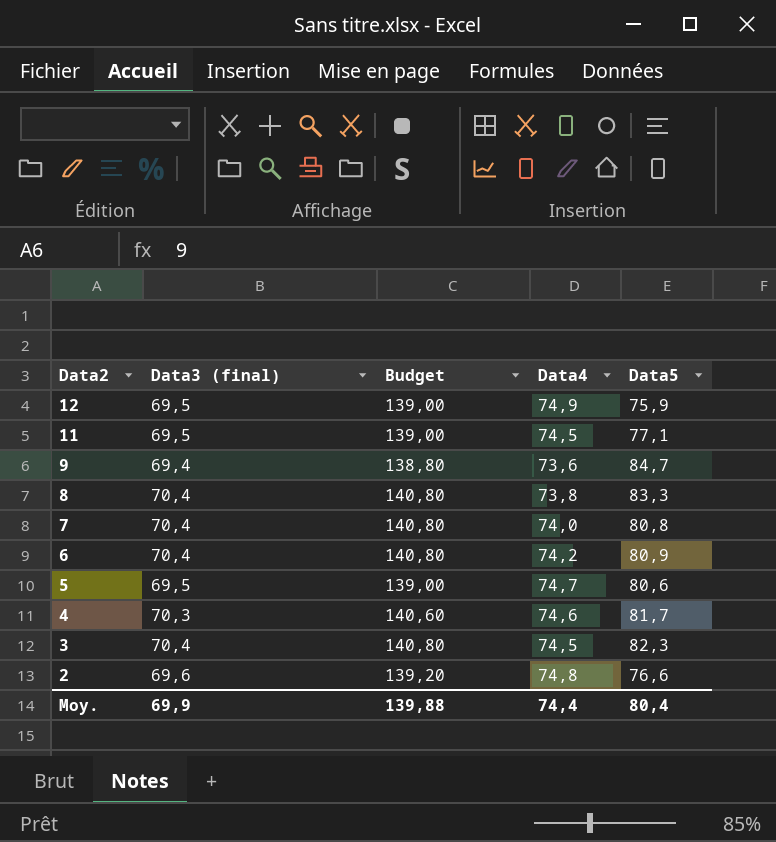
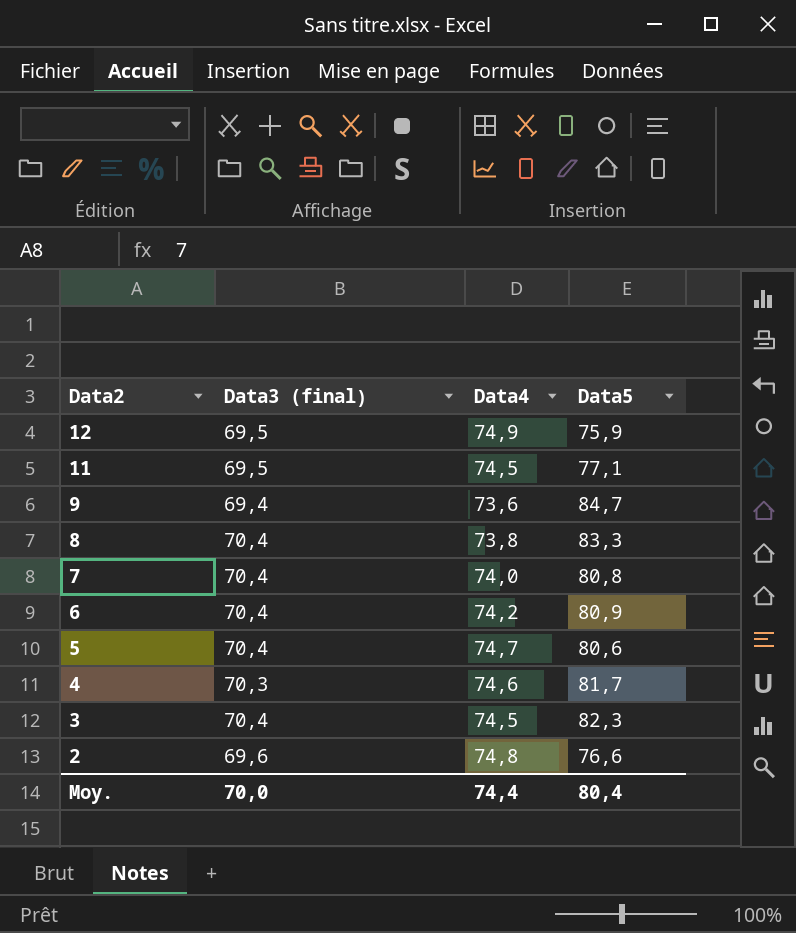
column Budget | formula: [Data3 (final)] * 2 -> none
5 | Data3 (final): 69,5 -> 70,4
Moy. | Data3 (final): 69,9 -> 70,0

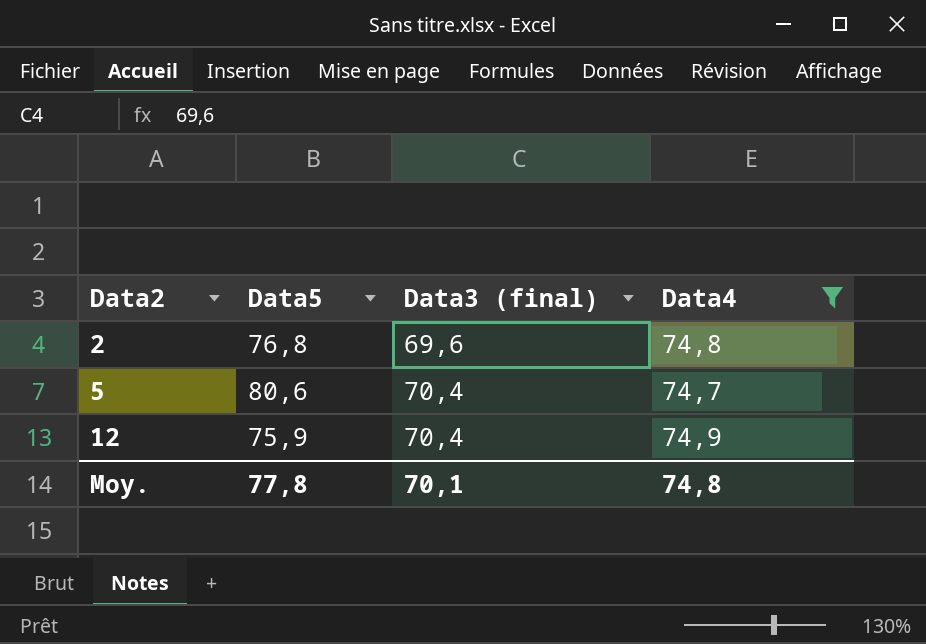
filter: none -> Data4 >= 74,7
row order: Data2 descending -> Data2 ascending
column Data5 | position: 4 -> 2
2 | Data5: 76,6 -> 76,8
12 | Data3 (final): 69,5 -> 70,4
Moy. | Data5: 80,4 -> 77,8
Moy. | Data3 (final): 70,0 -> 70,1
Moy. | Data4: 74,4 -> 74,8

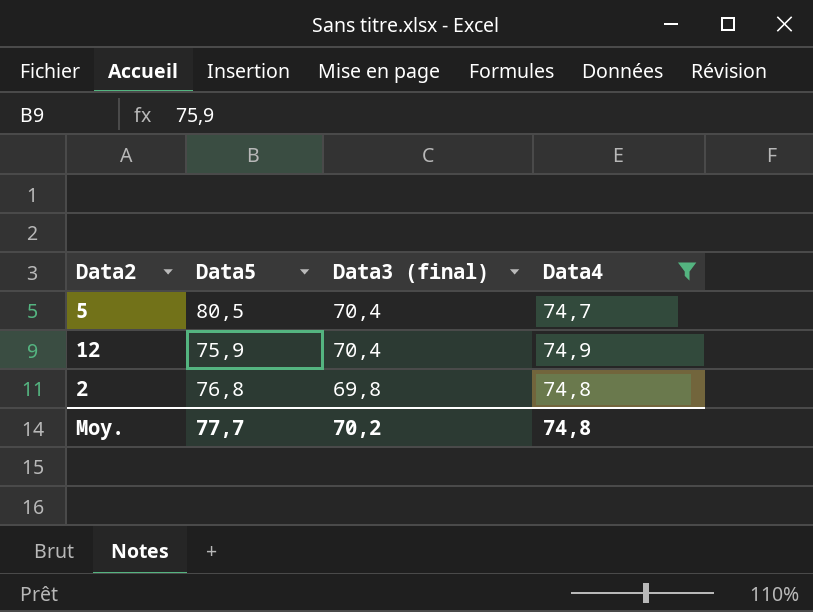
row order: Data2 ascending -> Data3 (final) descending
5 | Data5: 80,6 -> 80,5
2 | Data3 (final): 69,6 -> 69,8
Moy. | Data5: 77,8 -> 77,7
Moy. | Data3 (final): 70,1 -> 70,2

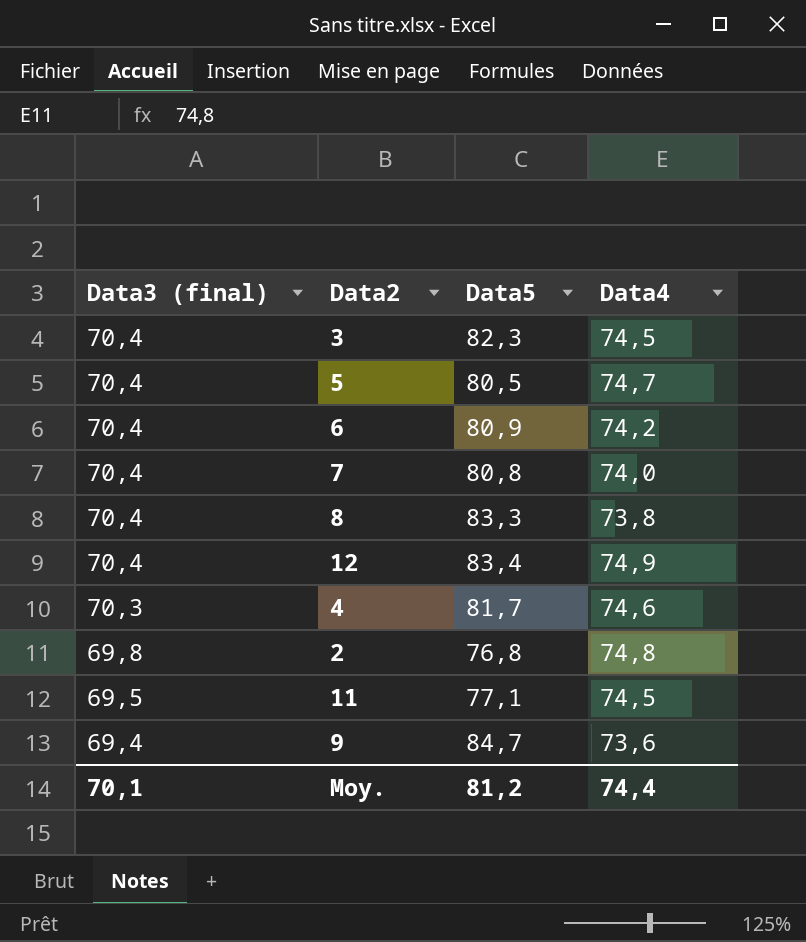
filter: Data4 >= 74,7 -> none
column Data3 (final) | position: 3 -> 1
12 | Data5: 75,9 -> 83,4
Moy. | Data3 (final): 70,2 -> 70,1
Moy. | Data5: 77,7 -> 81,2
Moy. | Data4: 74,8 -> 74,4

